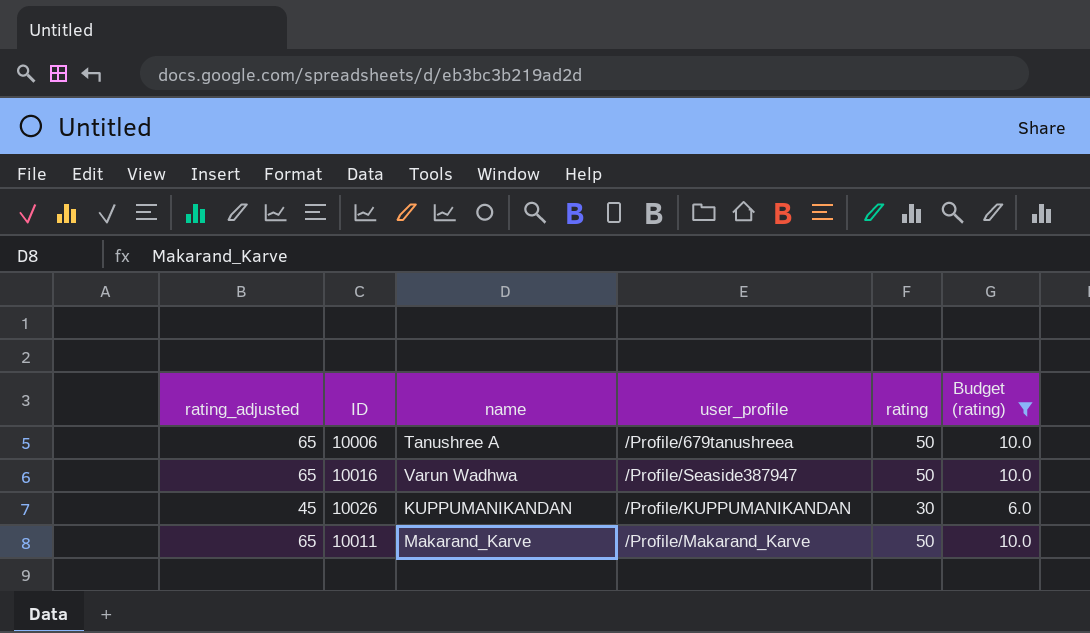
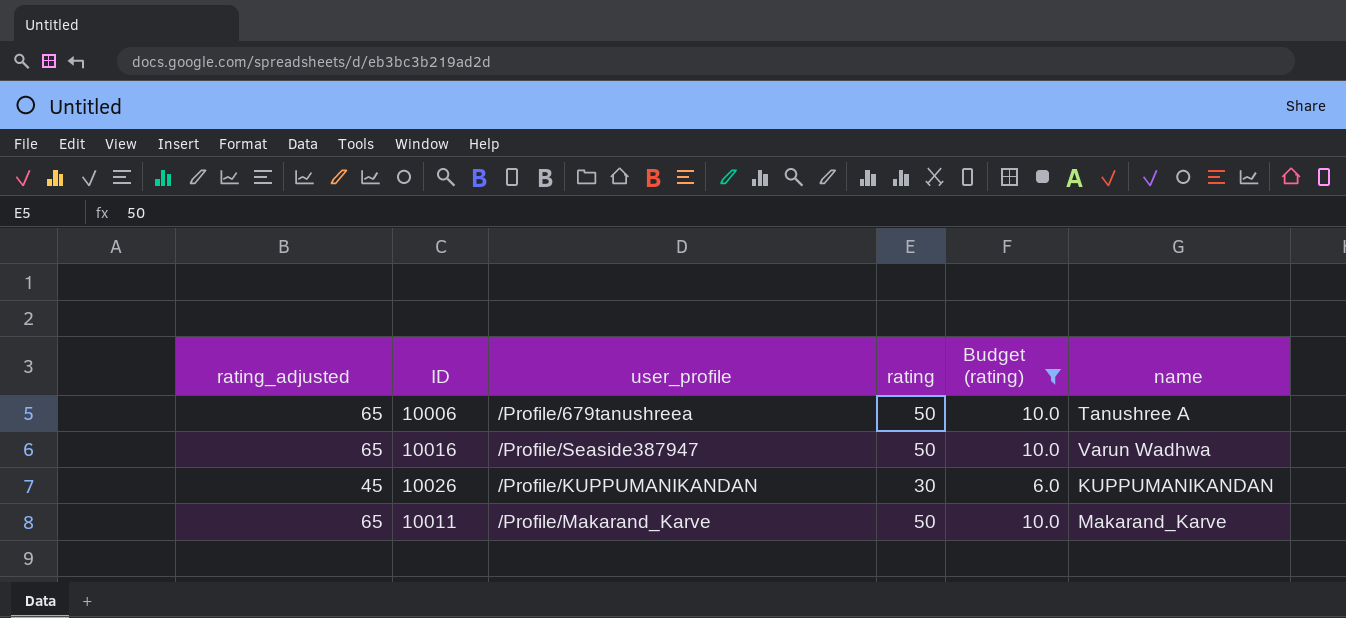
column name | position: 3 -> 6

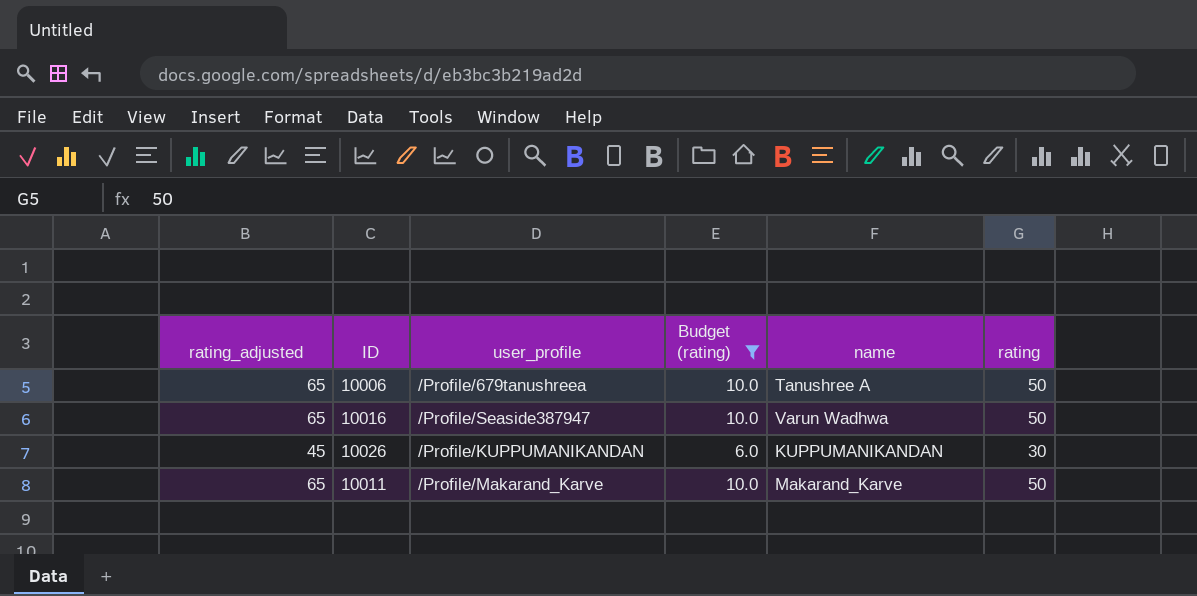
column rating | position: 4 -> 6

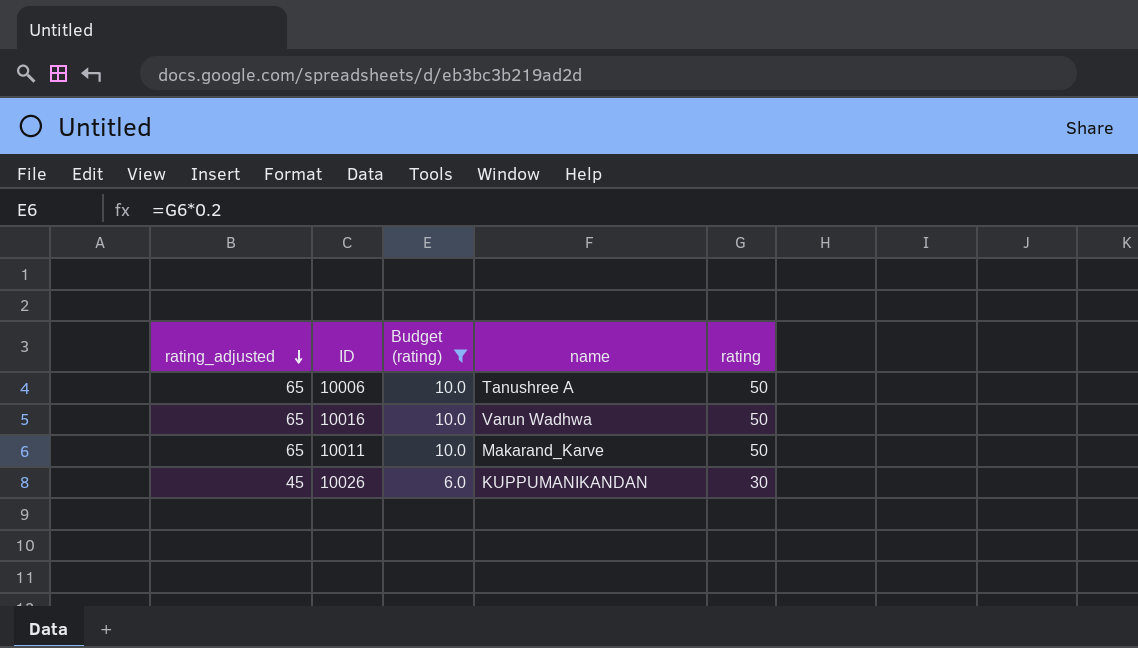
row order: none -> rating_adjusted descending
column user_profile | position: 3 -> none

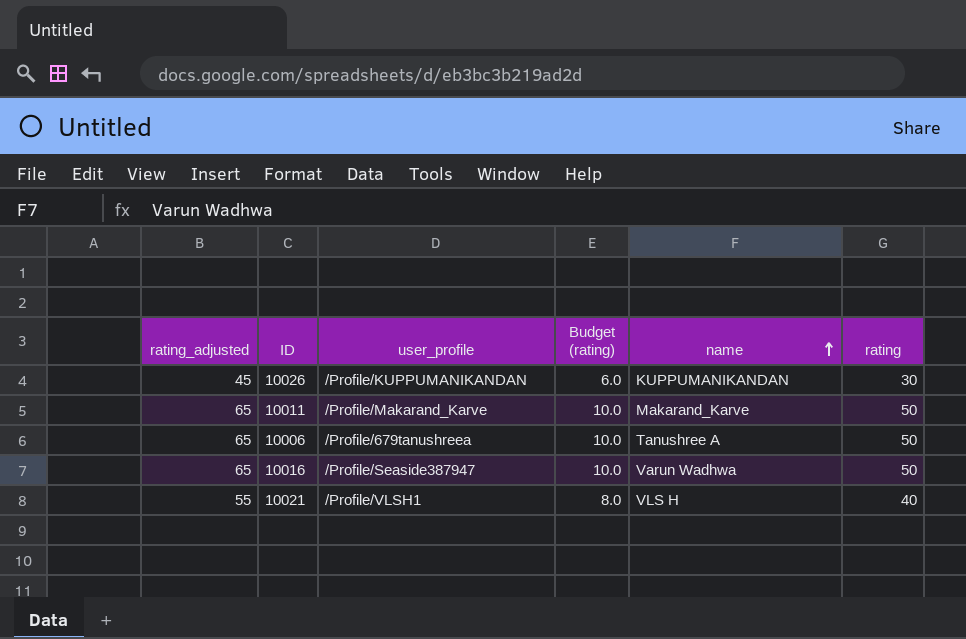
filter: Budget (rating) != 8.0 -> none
row order: rating_adjusted descending -> name ascending
column user_profile | position: none -> 3

